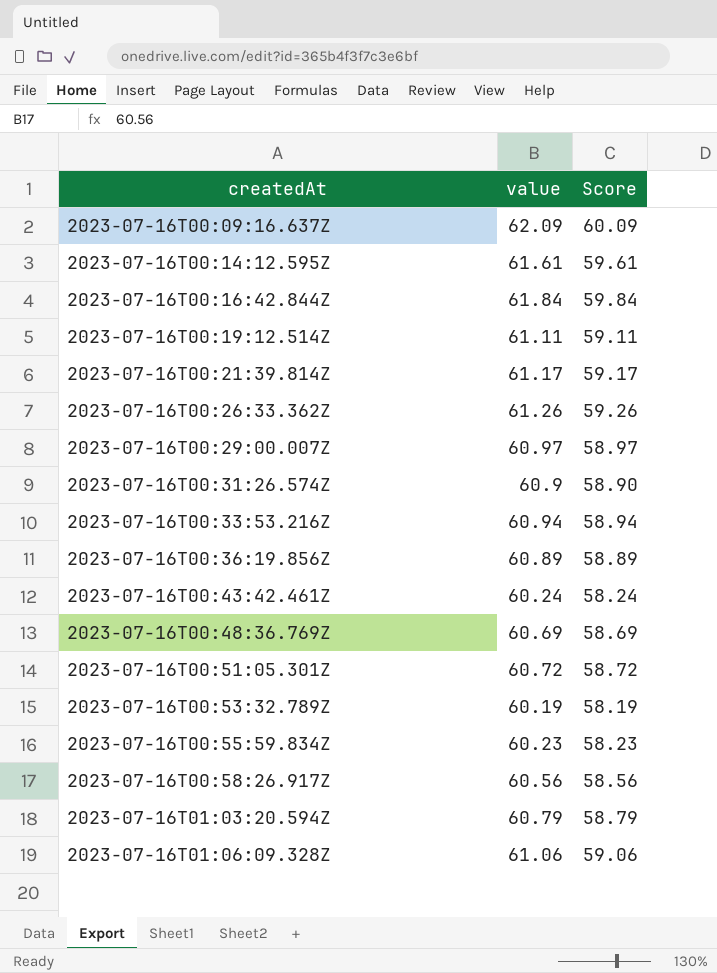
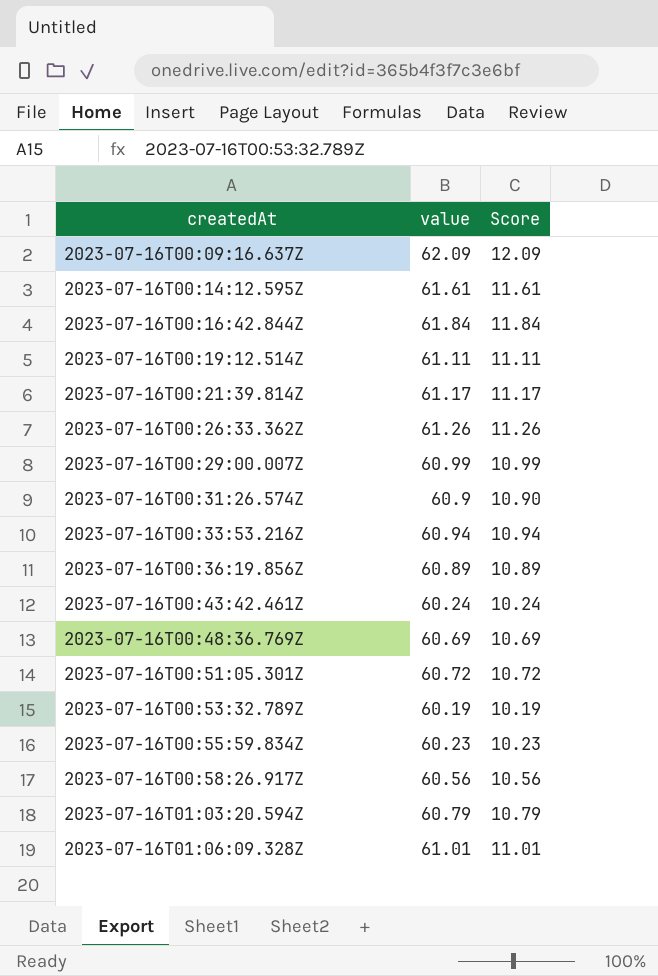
column Score | formula: [value] - 2 -> [value] - 50
2023-07-16T00:29:00.007Z | value: 60.97 -> 60.99
2023-07-16T01:06:09.328Z | value: 61.06 -> 61.01

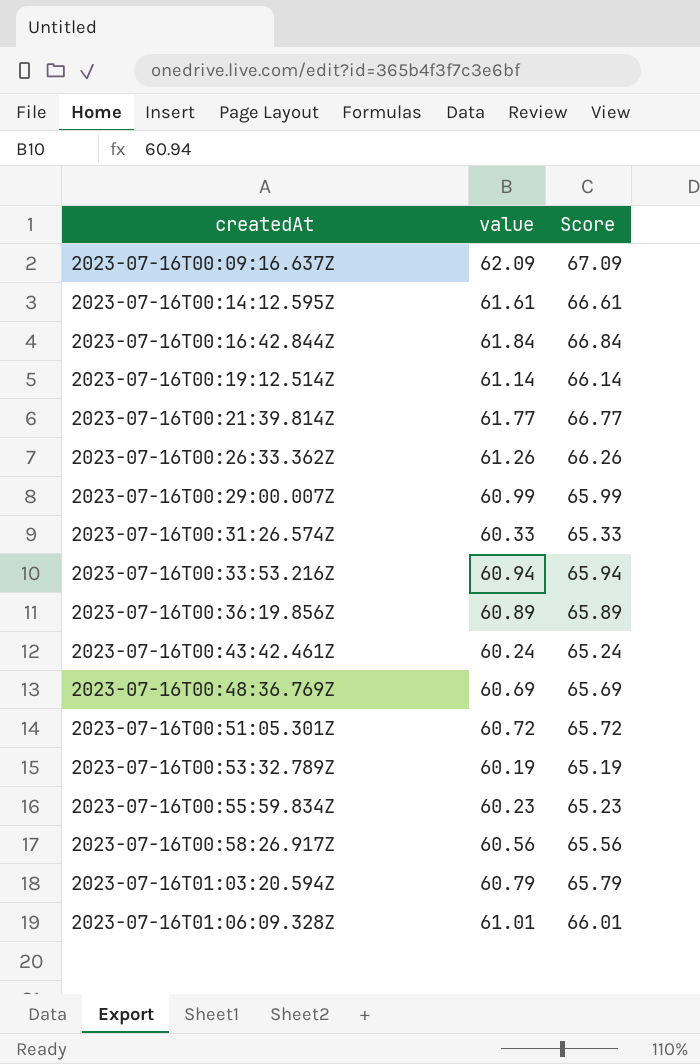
column Score | formula: [value] - 50 -> [value] + 5
2023-07-16T00:19:12.514Z | value: 61.11 -> 61.14
2023-07-16T00:21:39.814Z | value: 61.17 -> 61.77
2023-07-16T00:31:26.574Z | value: 60.9 -> 60.33

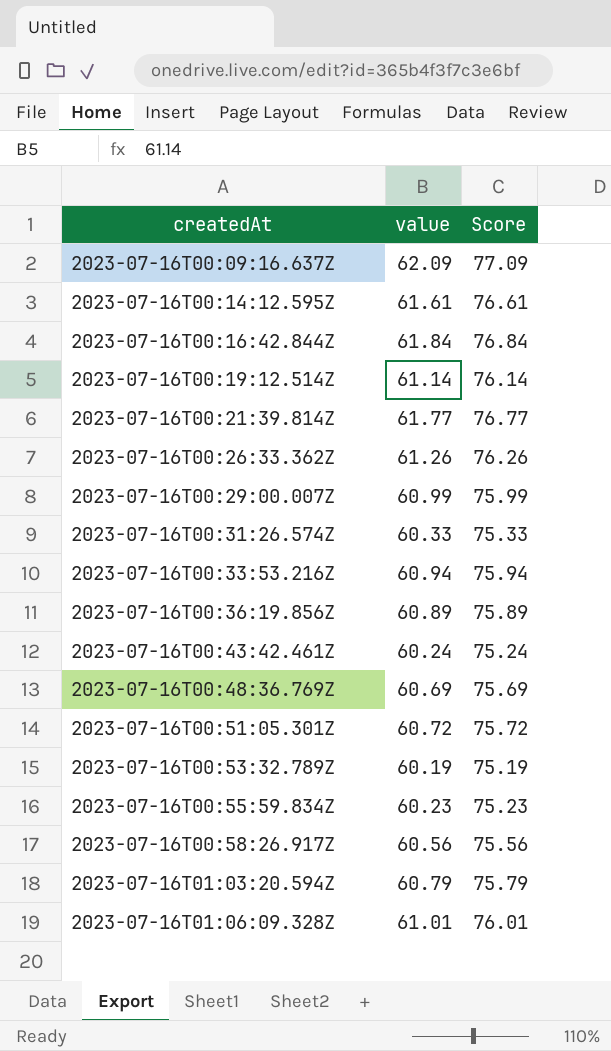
column Score | formula: [value] + 5 -> [value] + 15

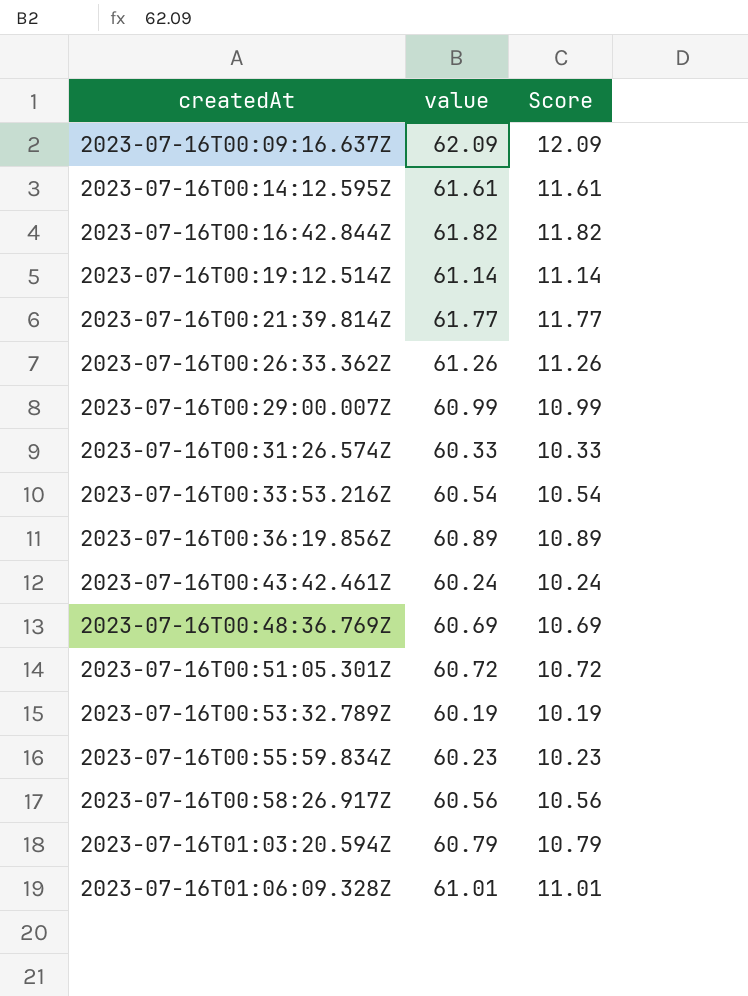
column Score | formula: [value] + 15 -> [value] - 50
2023-07-16T00:16:42.844Z | value: 61.84 -> 61.82
2023-07-16T00:33:53.216Z | value: 60.94 -> 60.54

